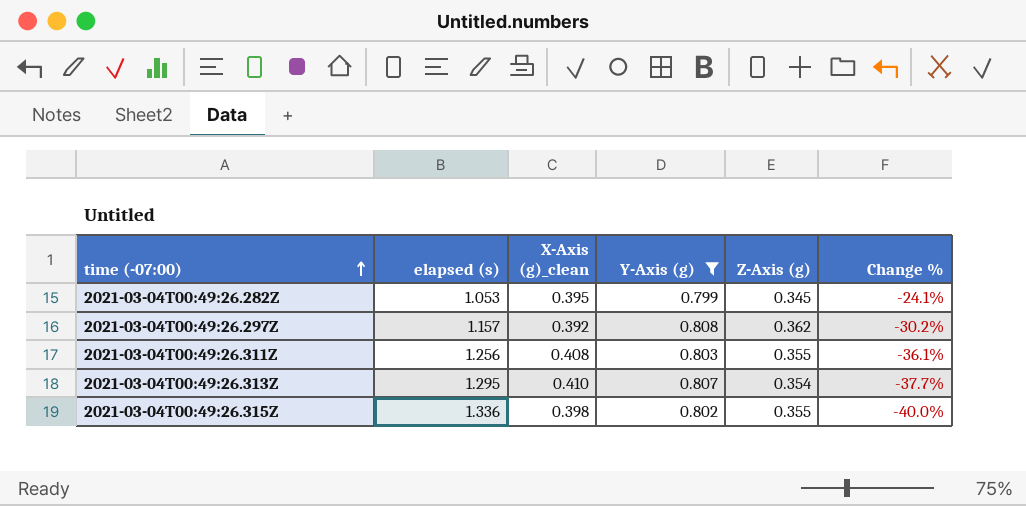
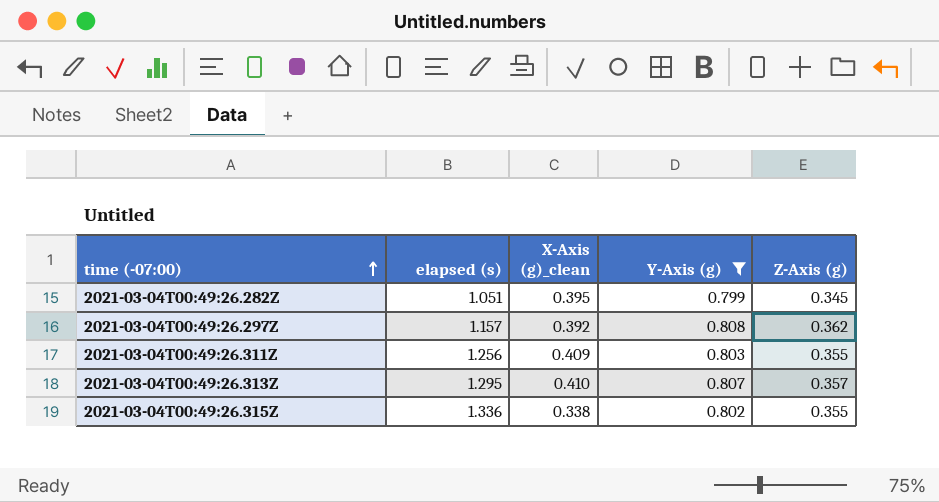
column Change % | formula: ([Y-Axis (g)] - [elapsed (s)]) / [elapsed (s)] -> none
2021-03-04T00:49:26.282Z | elapsed (s): 1.053 -> 1.051
2021-03-04T00:49:26.311Z | X-Axis (g)_clean: 0.408 -> 0.409
2021-03-04T00:49:26.313Z | Z-Axis (g): 0.354 -> 0.357
2021-03-04T00:49:26.315Z | X-Axis (g)_clean: 0.398 -> 0.338

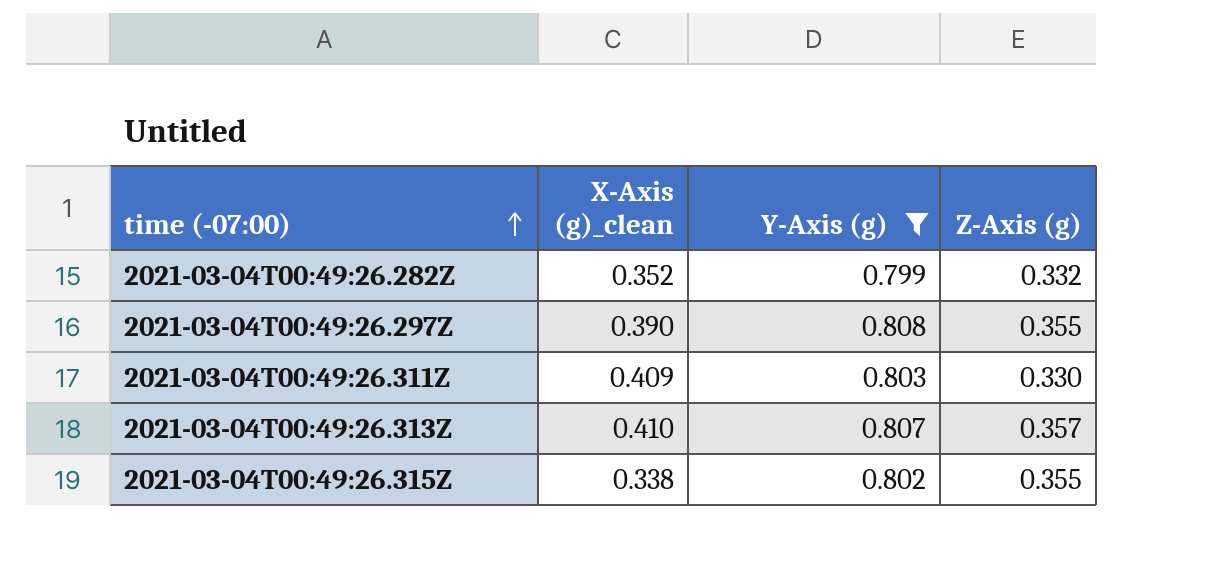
column elapsed (s) | position: 2 -> none
2021-03-04T00:49:26.282Z | X-Axis (g)_clean: 0.395 -> 0.352
2021-03-04T00:49:26.282Z | Z-Axis (g): 0.345 -> 0.332
2021-03-04T00:49:26.297Z | X-Axis (g)_clean: 0.392 -> 0.390
2021-03-04T00:49:26.297Z | Z-Axis (g): 0.362 -> 0.355
2021-03-04T00:49:26.311Z | Z-Axis (g): 0.355 -> 0.330

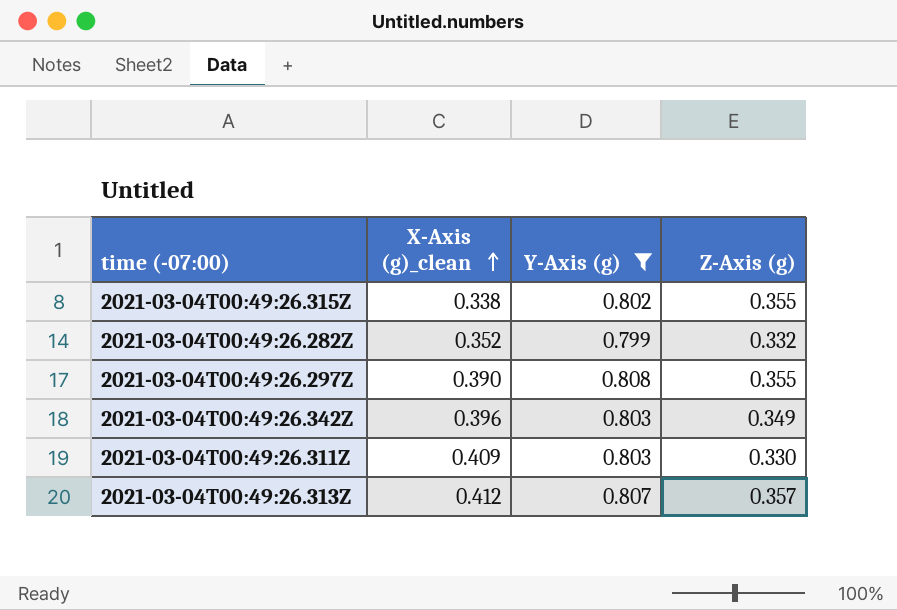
row order: time (-07:00) ascending -> X-Axis (g)_clean ascending
row 2021-03-04T00:49:26.342Z: none -> 0.396 | 0.803 | 0.349
2021-03-04T00:49:26.313Z | X-Axis (g)_clean: 0.410 -> 0.412

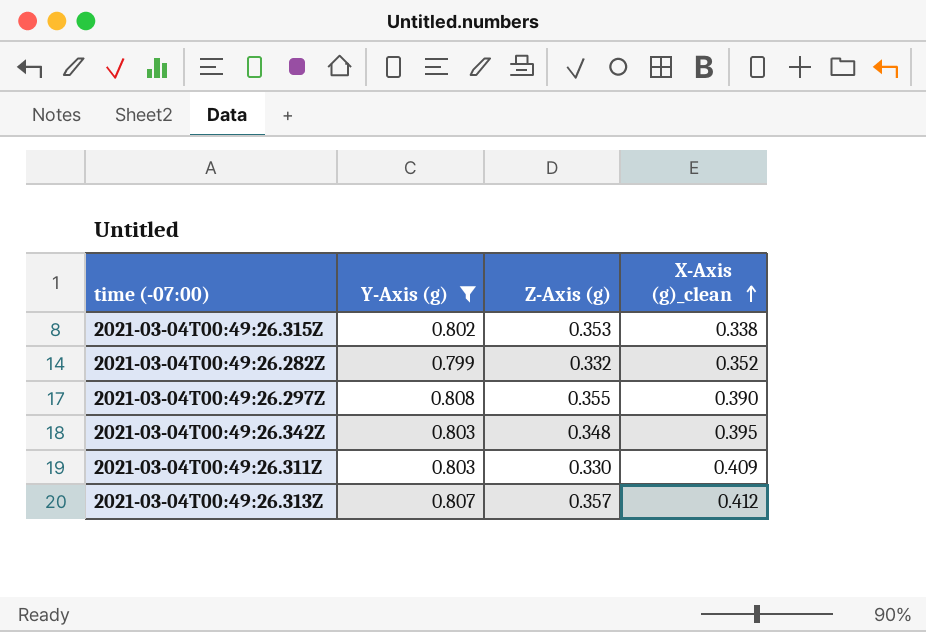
column X-Axis (g)_clean | position: 2 -> 4
2021-03-04T00:49:26.315Z | Z-Axis (g): 0.355 -> 0.353
2021-03-04T00:49:26.342Z | Z-Axis (g): 0.349 -> 0.348
2021-03-04T00:49:26.342Z | X-Axis (g)_clean: 0.396 -> 0.395

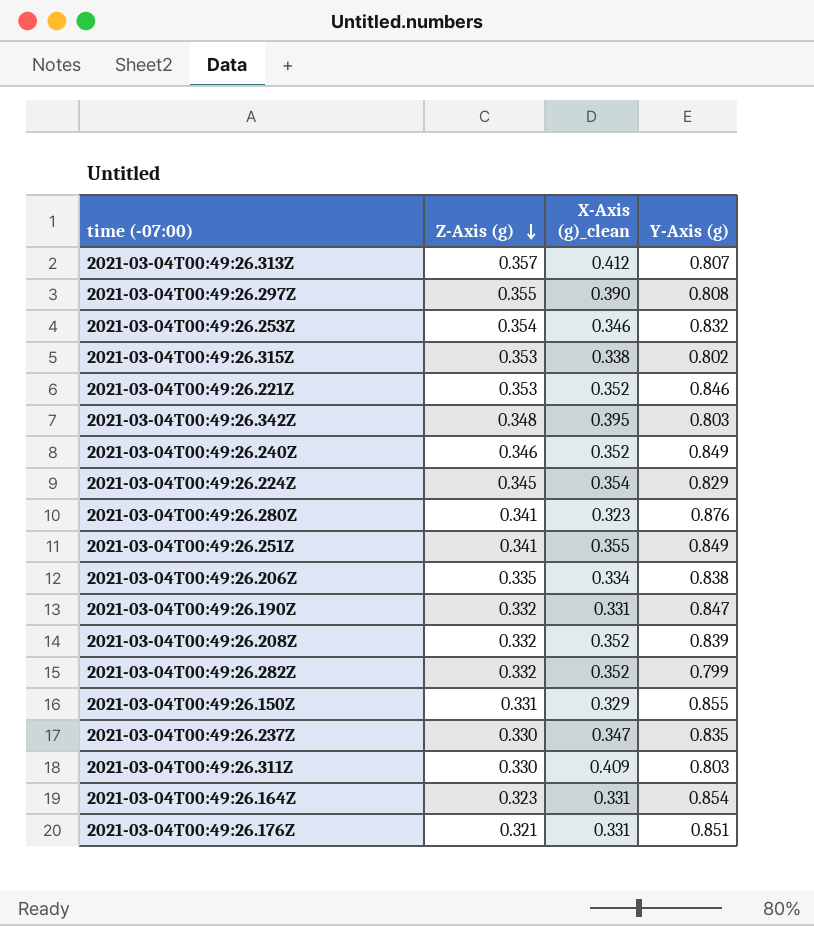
filter: Y-Axis (g) <= 0.808 -> none
row order: X-Axis (g)_clean ascending -> Z-Axis (g) descending
column Y-Axis (g) | position: 2 -> 4

